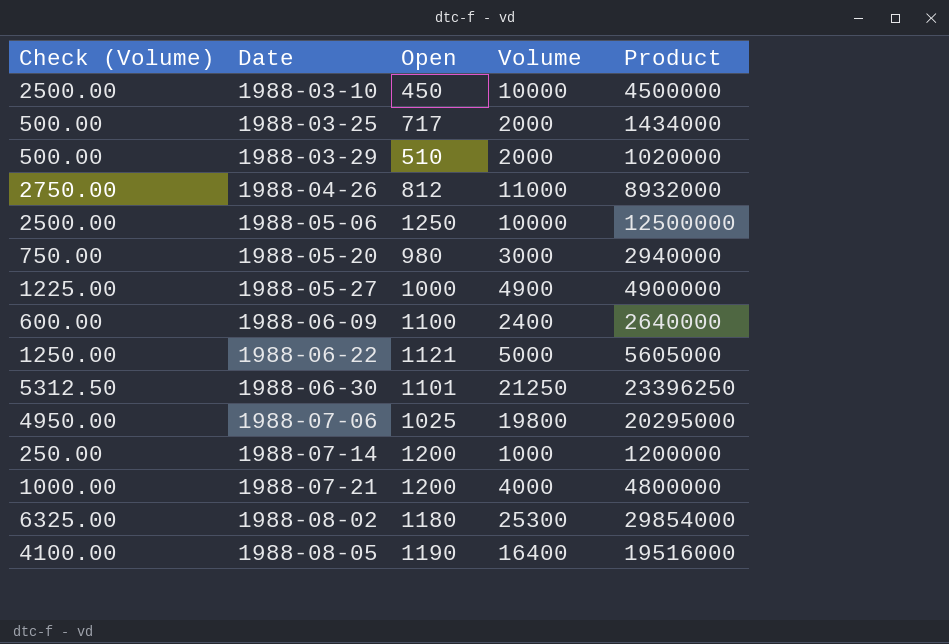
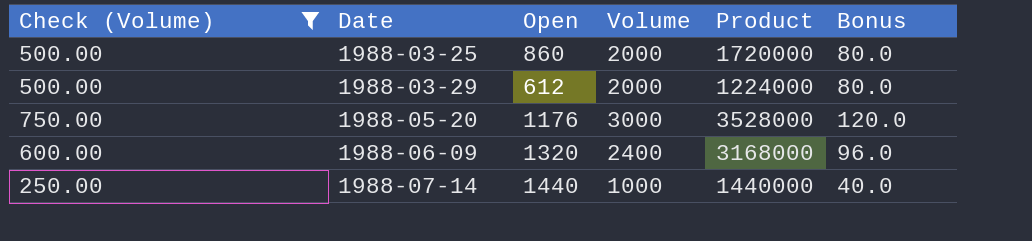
filter: none -> Check (Volume) <= 750.00
column Bonus | formula: none -> [Volume] * 0.04
1988-03-25 | Open: 717 -> 860
1988-03-25 | Product: 1434000 -> 1720000
1988-03-29 | Open: 510 -> 612
1988-03-29 | Product: 1020000 -> 1224000
1988-05-20 | Open: 980 -> 1176
1988-05-20 | Product: 2940000 -> 3528000
1988-06-09 | Open: 1100 -> 1320
1988-06-09 | Product: 2640000 -> 3168000
1988-07-14 | Open: 1200 -> 1440
1988-07-14 | Product: 1200000 -> 1440000

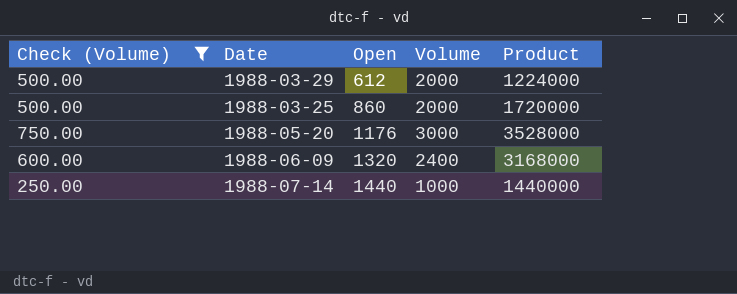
row order: Date ascending -> Open ascending
column Bonus | formula: [Volume] * 0.04 -> none

